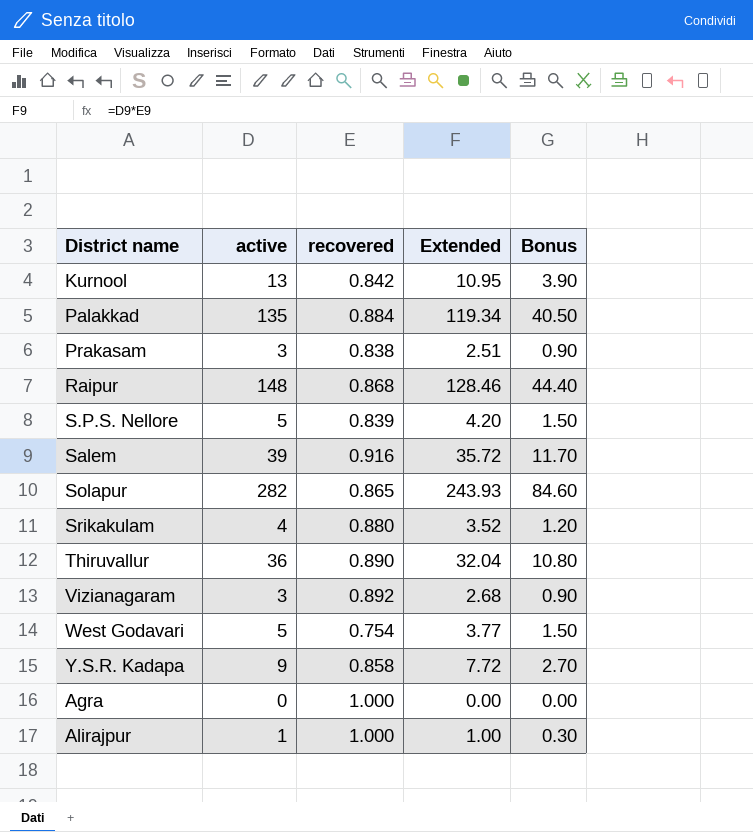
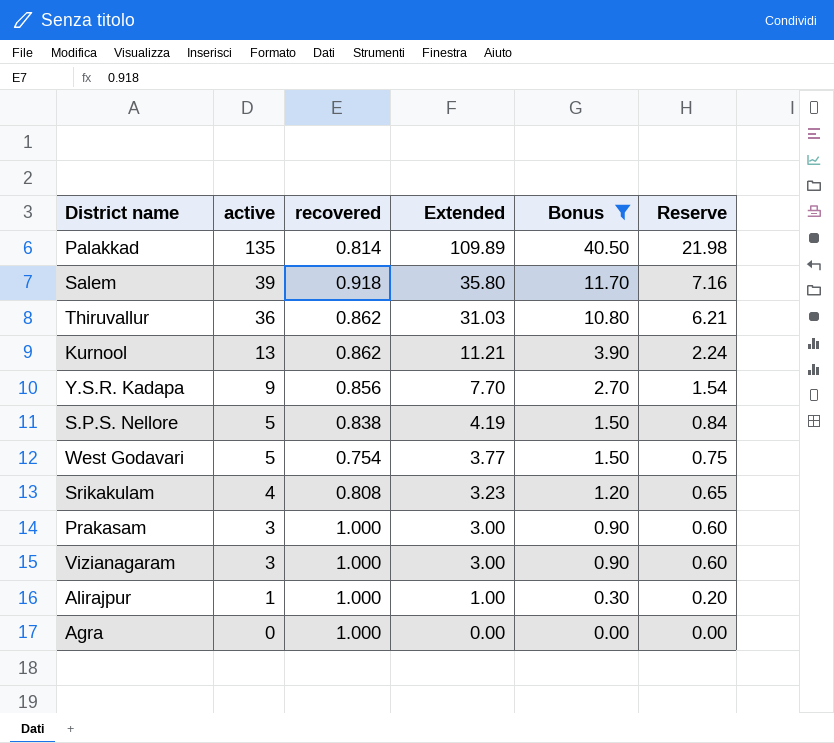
filter: none -> Bonus <= 40.50
row order: none -> active descending
column Reserve | formula: none -> [Extended] * 0.2
Palakkad | recovered: 0.884 -> 0.814
Palakkad | Extended: 119.34 -> 109.89
Salem | recovered: 0.916 -> 0.918
Salem | Extended: 35.72 -> 35.80
Thiruvallur | recovered: 0.890 -> 0.862
Thiruvallur | Extended: 32.04 -> 31.03
Kurnool | recovered: 0.842 -> 0.862
Kurnool | Extended: 10.95 -> 11.21
Y.S.R. Kadapa | recovered: 0.858 -> 0.856
Y.S.R. Kadapa | Extended: 7.72 -> 7.70
S.P.S. Nellore | recovered: 0.839 -> 0.838
S.P.S. Nellore | Extended: 4.20 -> 4.19
Srikakulam | recovered: 0.880 -> 0.808
Srikakulam | Extended: 3.52 -> 3.23
Prakasam | recovered: 0.838 -> 1.000
Prakasam | Extended: 2.51 -> 3.00
Vizianagaram | recovered: 0.892 -> 1.000
Vizianagaram | Extended: 2.68 -> 3.00

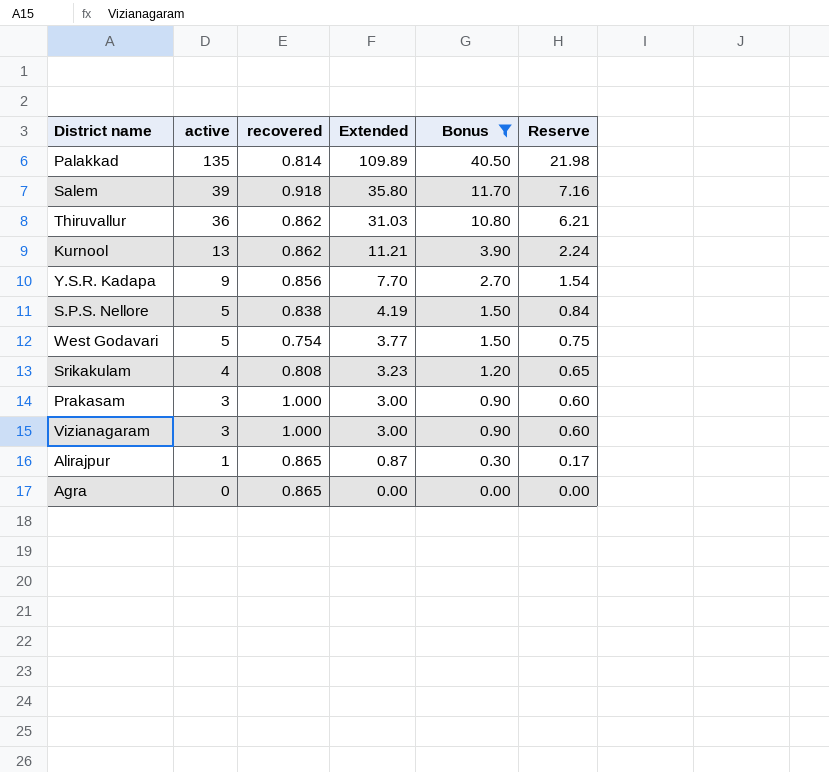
Alirajpur | recovered: 1.000 -> 0.865
Alirajpur | Extended: 1.00 -> 0.87
Alirajpur | Reserve: 0.20 -> 0.17
Agra | recovered: 1.000 -> 0.865

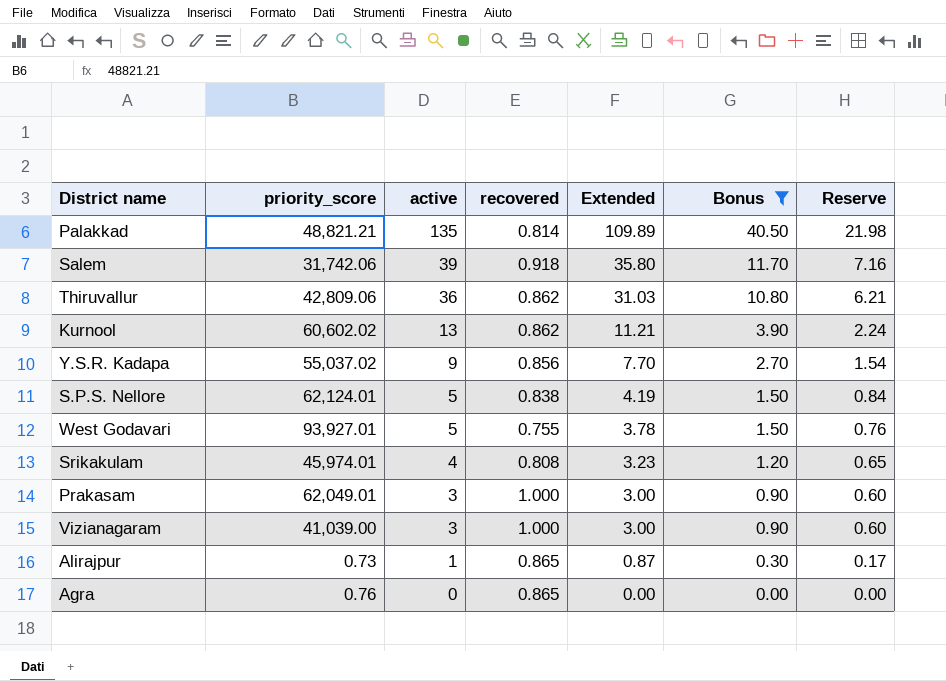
column priority_score | position: none -> 2
West Godavari | recovered: 0.754 -> 0.755
West Godavari | Extended: 3.77 -> 3.78
West Godavari | Reserve: 0.75 -> 0.76

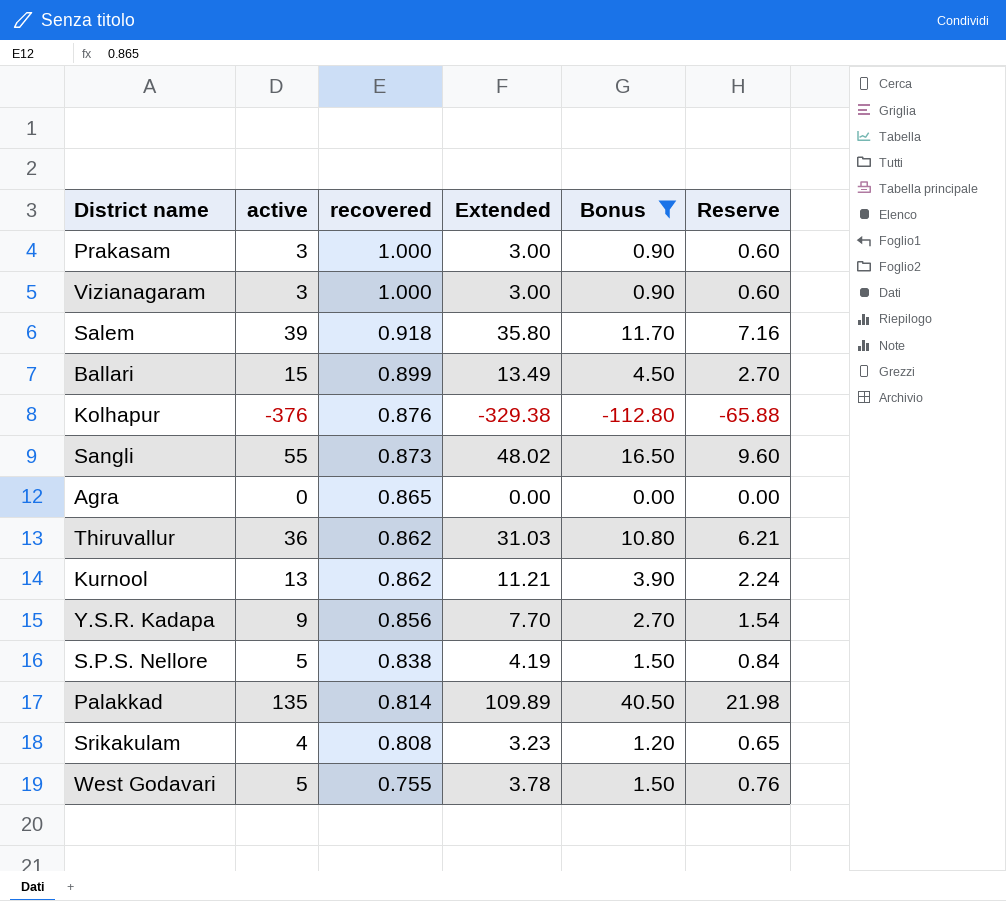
row order: active descending -> recovered descending
column priority_score | position: 2 -> none
row Alirajpur: 0.73 | 1 | 0.865 | 0.87 | 0.30 | 0.17 -> none
row Ballari: none -> 15 | 0.899 | 13.49 | 4.50 | 2.70
row Kolhapur: none -> -376 | 0.876 | -329.38 | -112.80 | -65.88
row Sangli: none -> 55 | 0.873 | 48.02 | 16.50 | 9.60

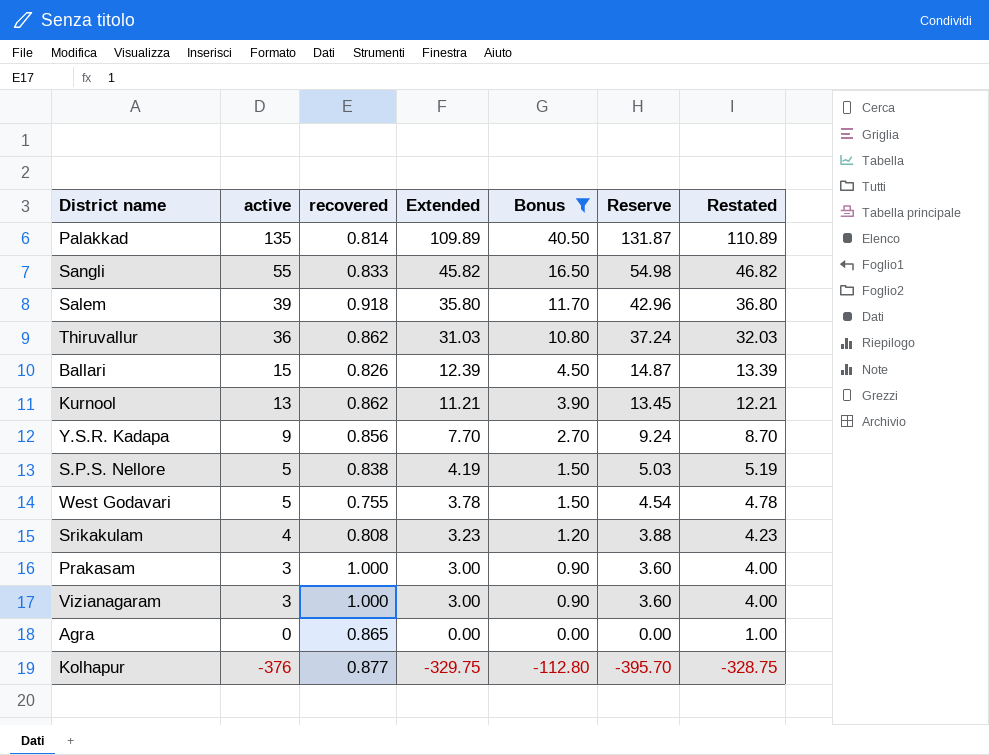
row order: recovered descending -> active descending
column Reserve | formula: [Extended] * 0.2 -> [Extended] * 1.2
column Restated | formula: none -> [Extended] + 1
Sangli | recovered: 0.873 -> 0.833
Sangli | Extended: 48.02 -> 45.82
Ballari | recovered: 0.899 -> 0.826
Ballari | Extended: 13.49 -> 12.39
Kolhapur | recovered: 0.876 -> 0.877
Kolhapur | Extended: -329.38 -> -329.75

